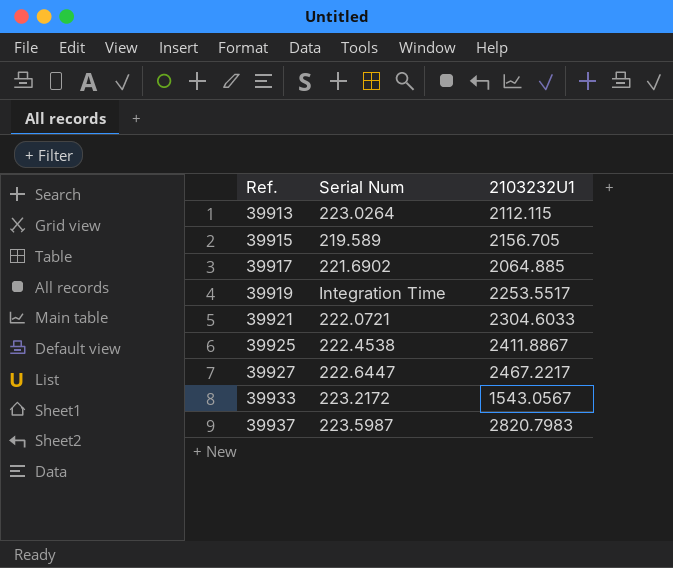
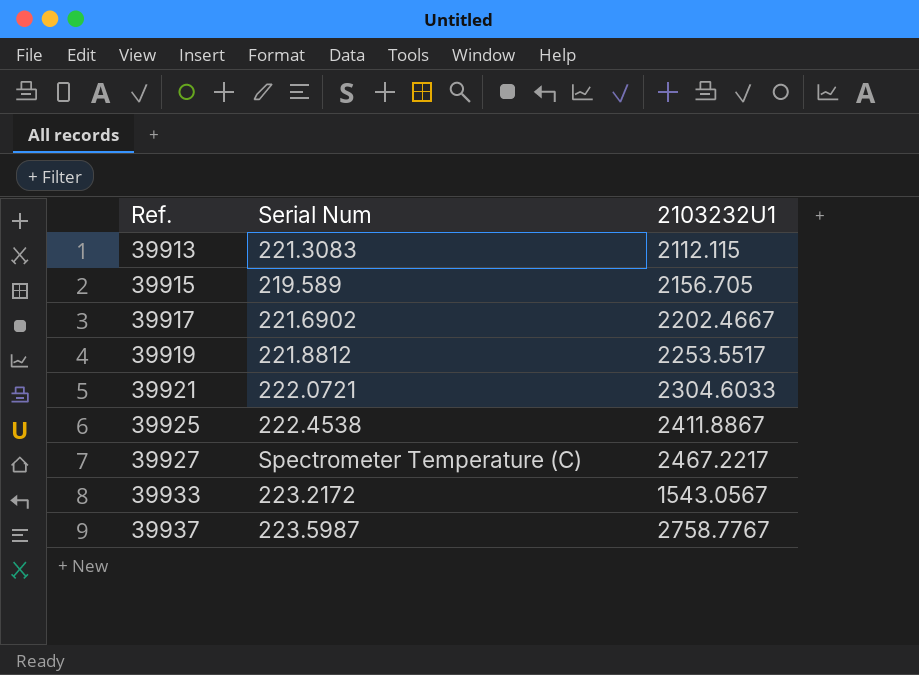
39913 | Serial Num: 223.0264 -> 221.3083
39917 | 2103232U1: 2064.885 -> 2202.4667
39919 | Serial Num: Integration Time -> 221.8812
39927 | Serial Num: 222.6447 -> Spectrometer Temperature (C)
39937 | 2103232U1: 2820.7983 -> 2758.7767

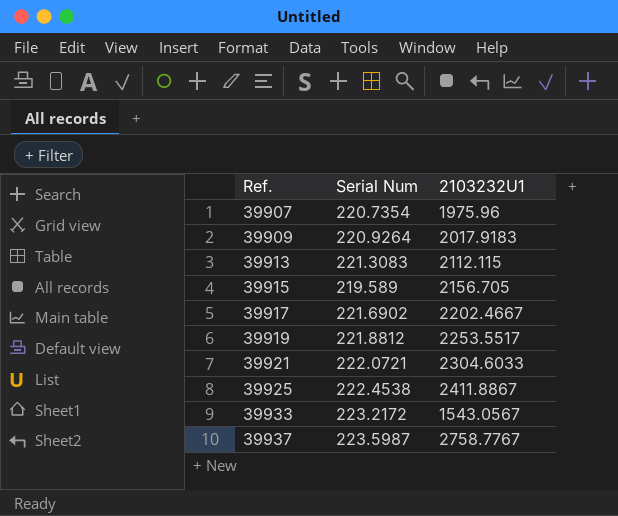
row 39927: Spectrometer Temperature (C) | 2467.2217 -> none
row 39907: none -> 220.7354 | 1975.96
row 39909: none -> 220.9264 | 2017.9183

